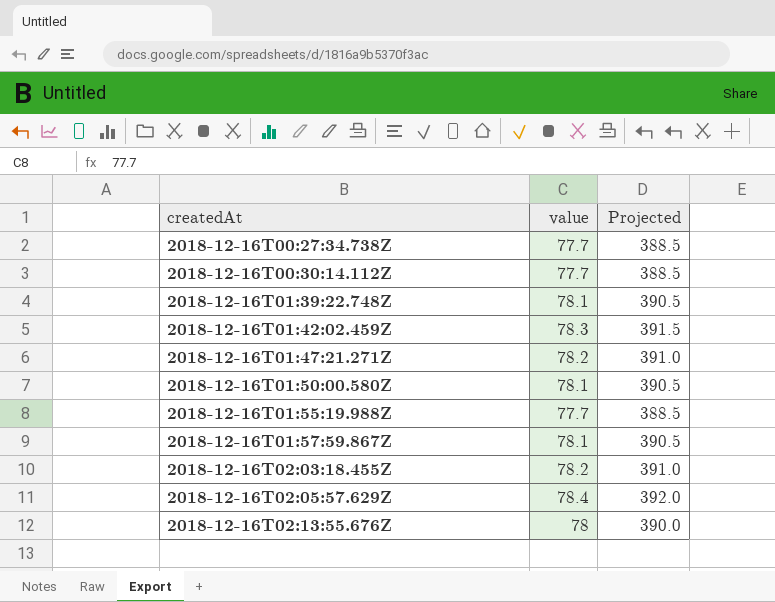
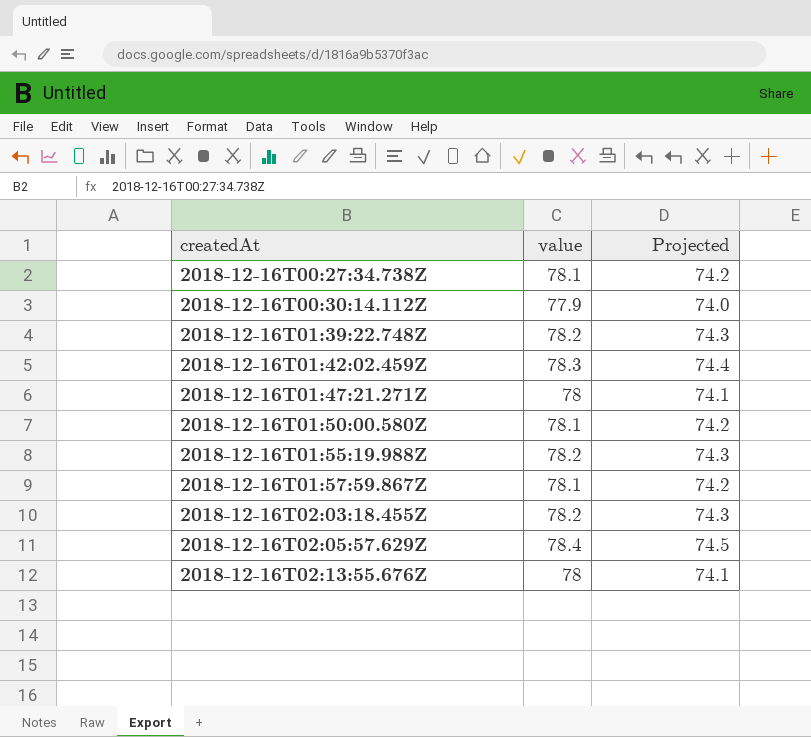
column Projected | formula: [value] * 5 -> [value] * 0.95
2018-12-16T00:27:34.738Z | value: 77.7 -> 78.1
2018-12-16T00:30:14.112Z | value: 77.7 -> 77.9
2018-12-16T01:39:22.748Z | value: 78.1 -> 78.2
2018-12-16T01:47:21.271Z | value: 78.2 -> 78
2018-12-16T01:55:19.988Z | value: 77.7 -> 78.2

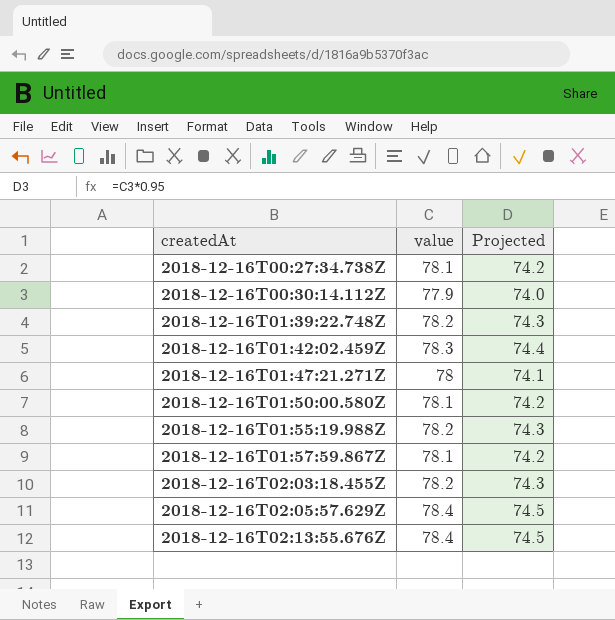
2018-12-16T02:13:55.676Z | value: 78 -> 78.4
2018-12-16T02:13:55.676Z | Projected: 74.1 -> 74.5

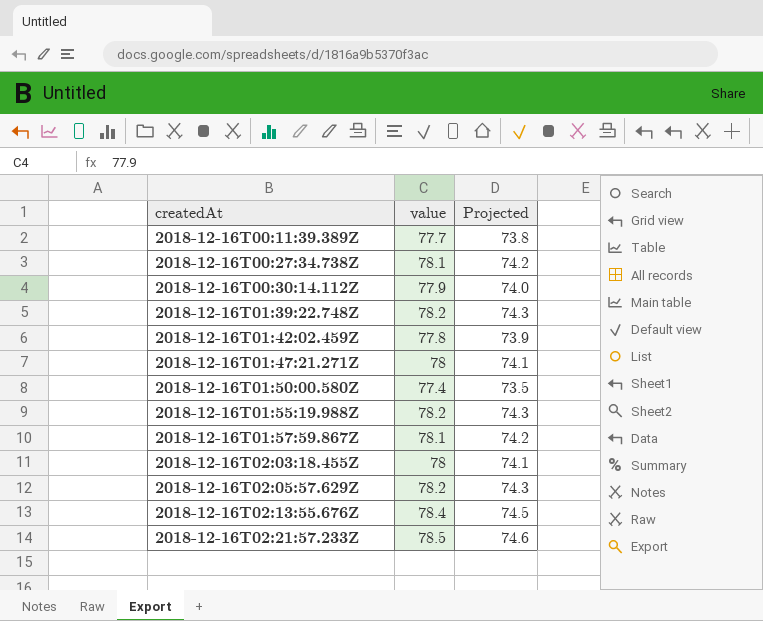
row 2018-12-16T00:11:39.389Z: none -> 77.7 | 73.8
2018-12-16T01:42:02.459Z | value: 78.3 -> 77.8
2018-12-16T01:42:02.459Z | Projected: 74.4 -> 73.9
2018-12-16T01:50:00.580Z | value: 78.1 -> 77.4
2018-12-16T01:50:00.580Z | Projected: 74.2 -> 73.5
2018-12-16T02:03:18.455Z | value: 78.2 -> 78
2018-12-16T02:03:18.455Z | Projected: 74.3 -> 74.1
2018-12-16T02:05:57.629Z | value: 78.4 -> 78.2
2018-12-16T02:05:57.629Z | Projected: 74.5 -> 74.3
row 2018-12-16T02:21:57.233Z: none -> 78.5 | 74.6

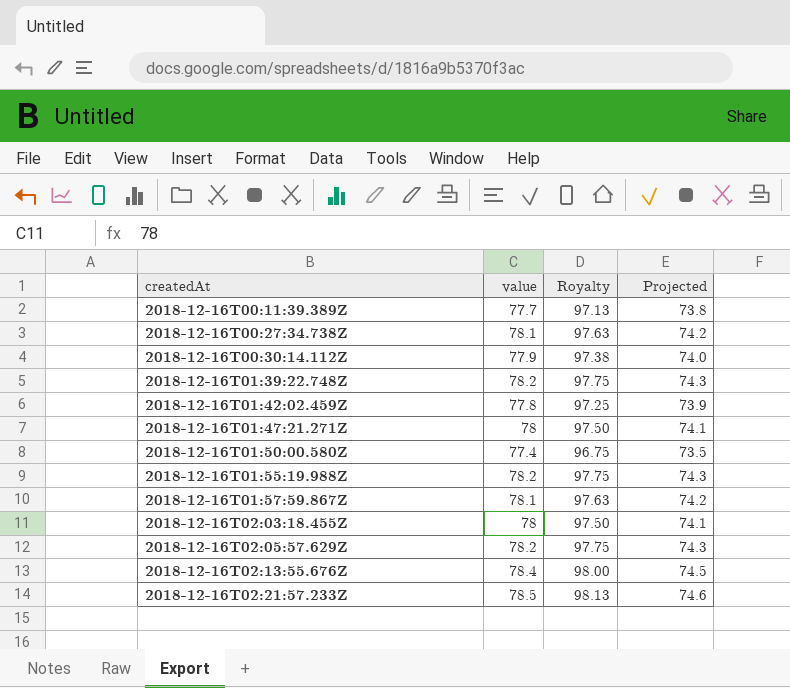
column Royalty | formula: none -> [value] * 1.25

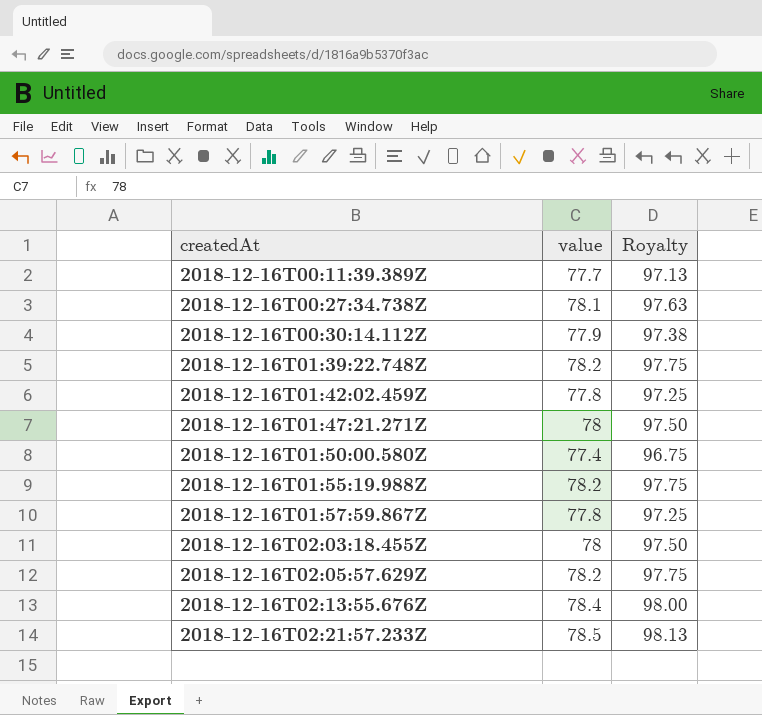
column Projected | formula: [value] * 0.95 -> none
2018-12-16T01:57:59.867Z | value: 78.1 -> 77.8
2018-12-16T01:57:59.867Z | Royalty: 97.63 -> 97.25

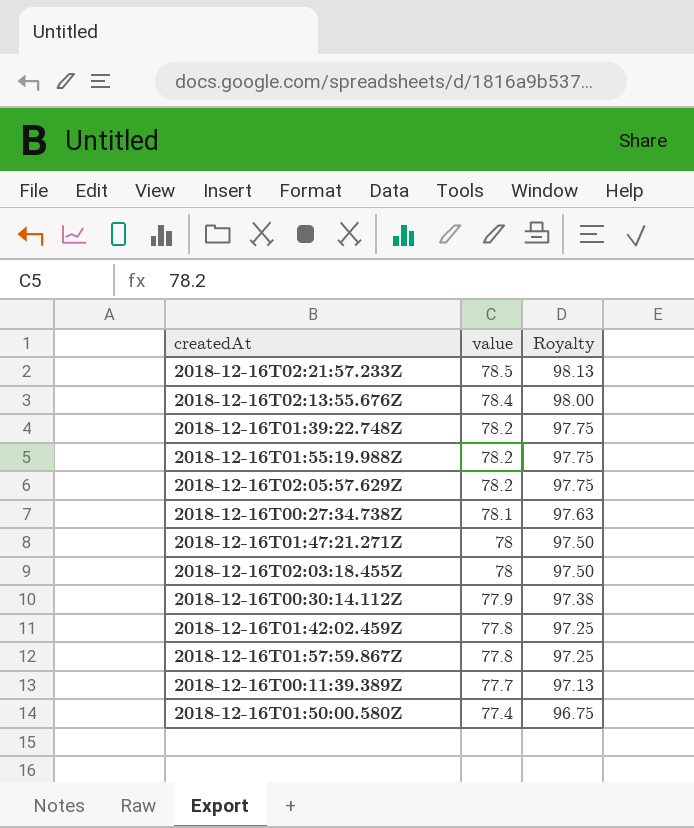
row order: createdAt ascending -> value descending

